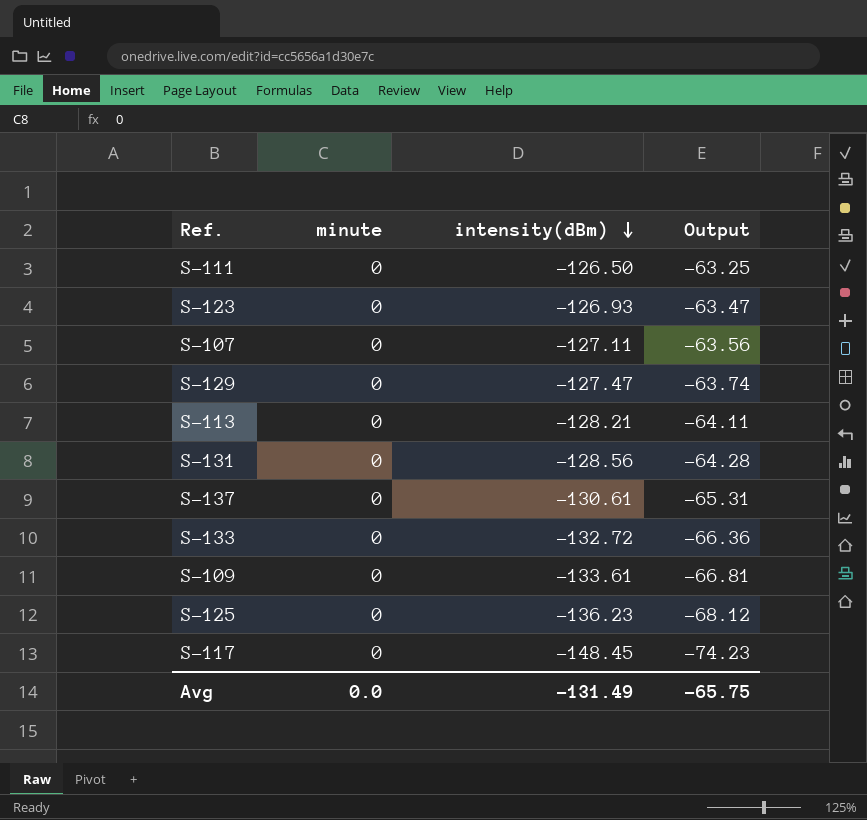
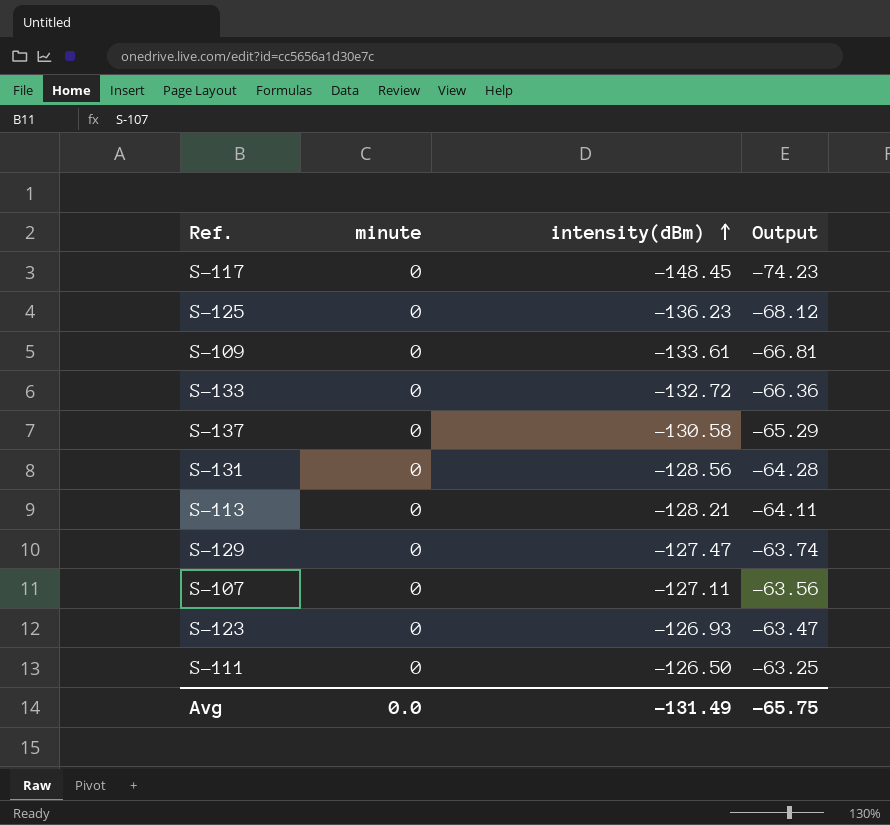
row order: intensity(dBm) descending -> intensity(dBm) ascending
S-137 | intensity(dBm): -130.61 -> -130.58
S-137 | Output: -65.31 -> -65.29

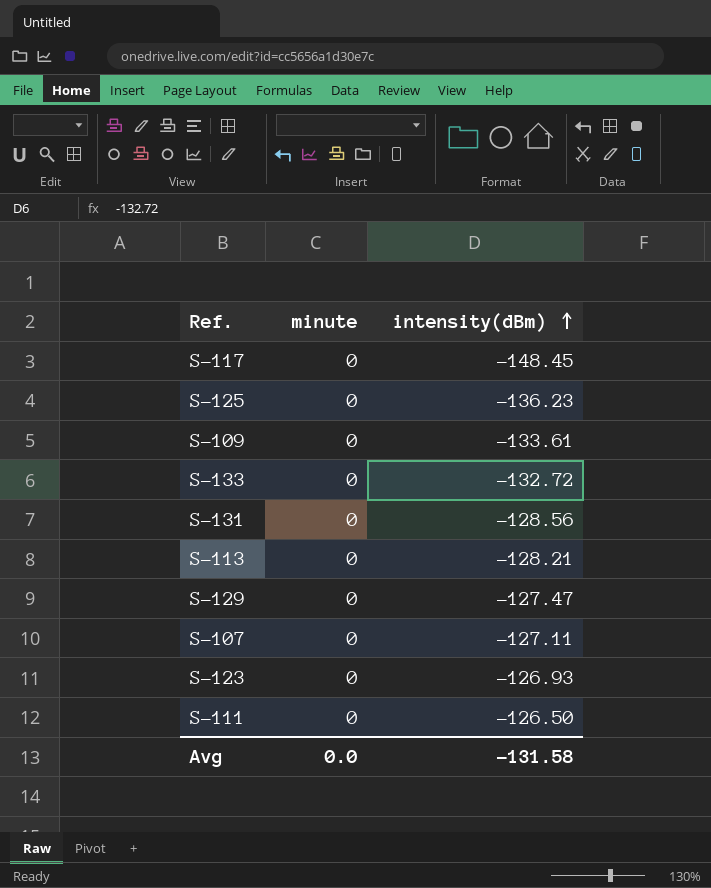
column Output | formula: [intensity(dBm)] * 0.5 -> none
row S-137: 0 | -130.58 | -65.29 -> none
Avg | intensity(dBm): -131.49 -> -131.58

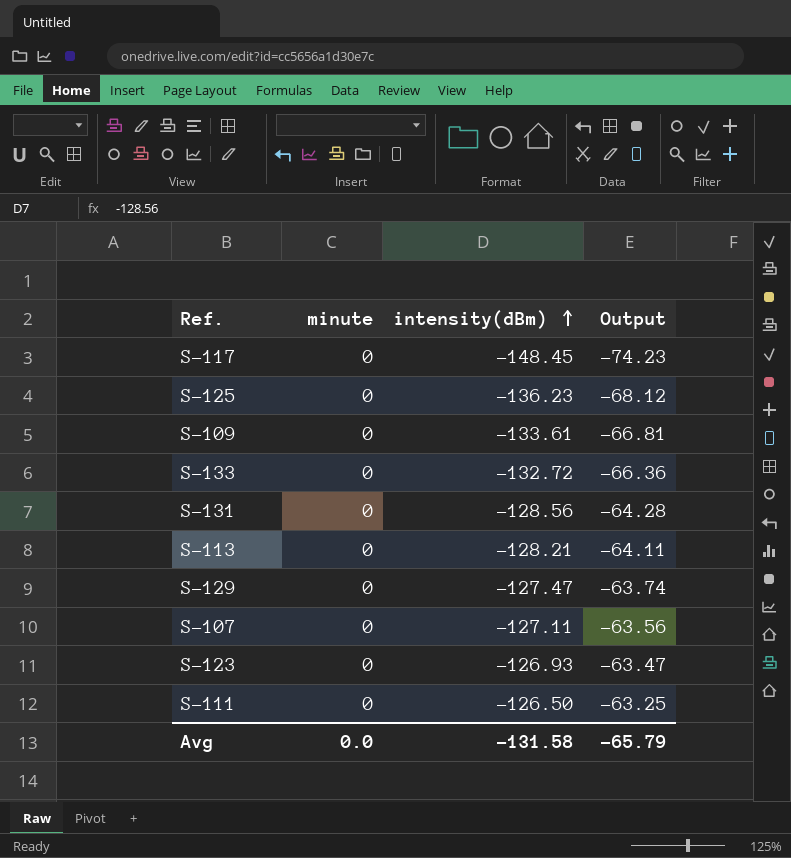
column Output | formula: none -> [intensity(dBm)] * 0.5

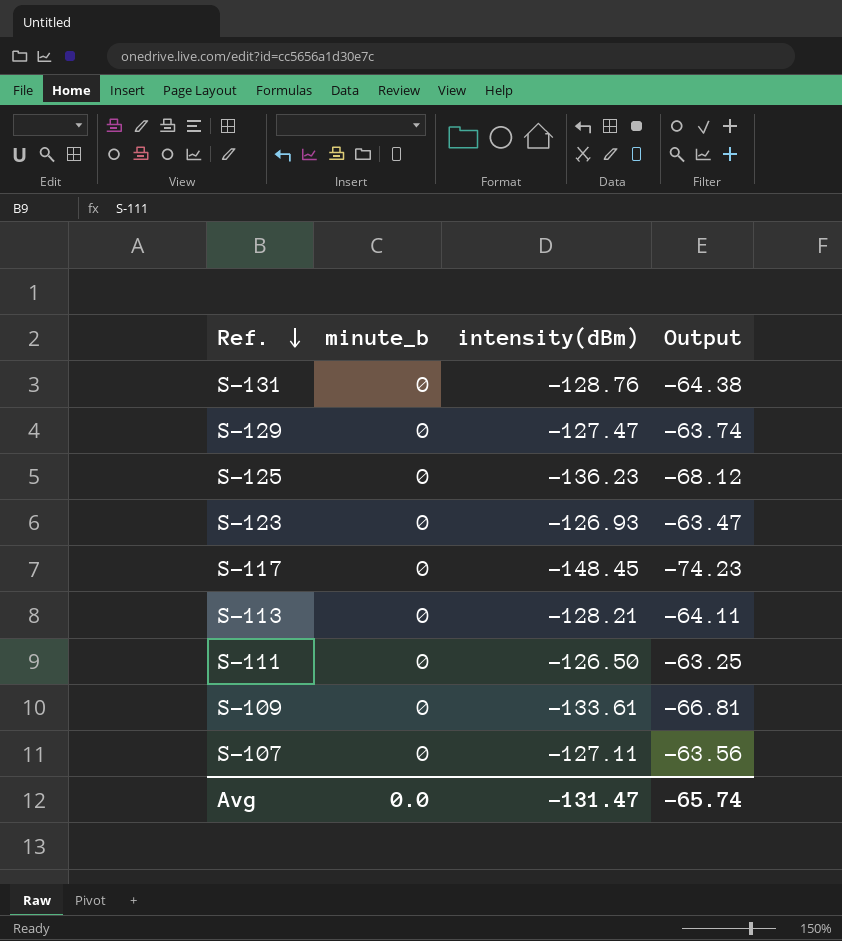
row order: intensity(dBm) ascending -> Ref. descending
column name: minute -> minute_b
row S-133: 0 | -132.72 | -66.36 -> none
S-131 | intensity(dBm): -128.56 -> -128.76
S-131 | Output: -64.28 -> -64.38
Avg | intensity(dBm): -131.58 -> -131.47
Avg | Output: -65.79 -> -65.74

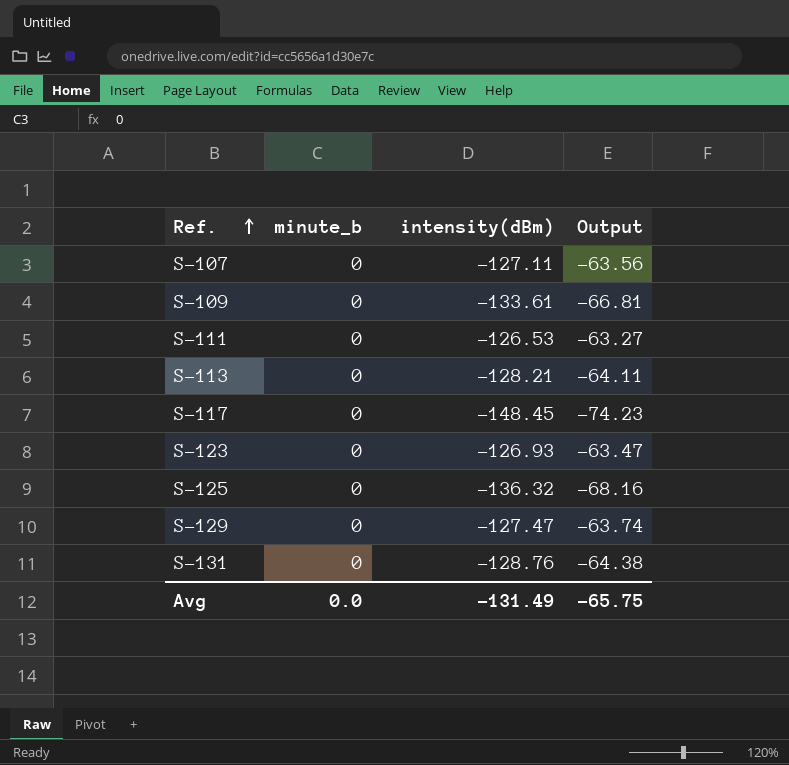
row order: Ref. descending -> Ref. ascending
S-111 | intensity(dBm): -126.50 -> -126.53
S-111 | Output: -63.25 -> -63.27
S-125 | intensity(dBm): -136.23 -> -136.32
S-125 | Output: -68.12 -> -68.16
Avg | intensity(dBm): -131.47 -> -131.49
Avg | Output: -65.74 -> -65.75

